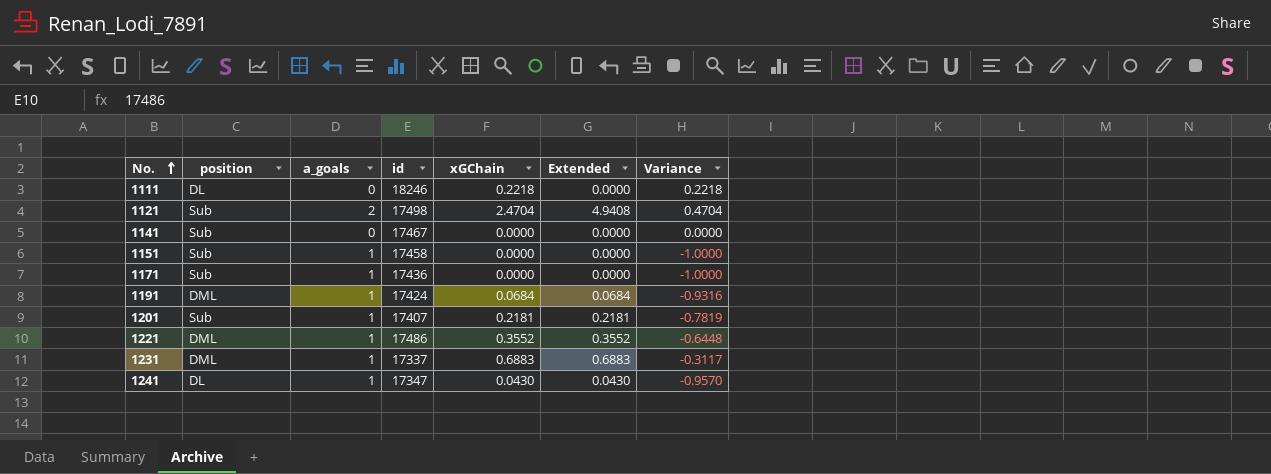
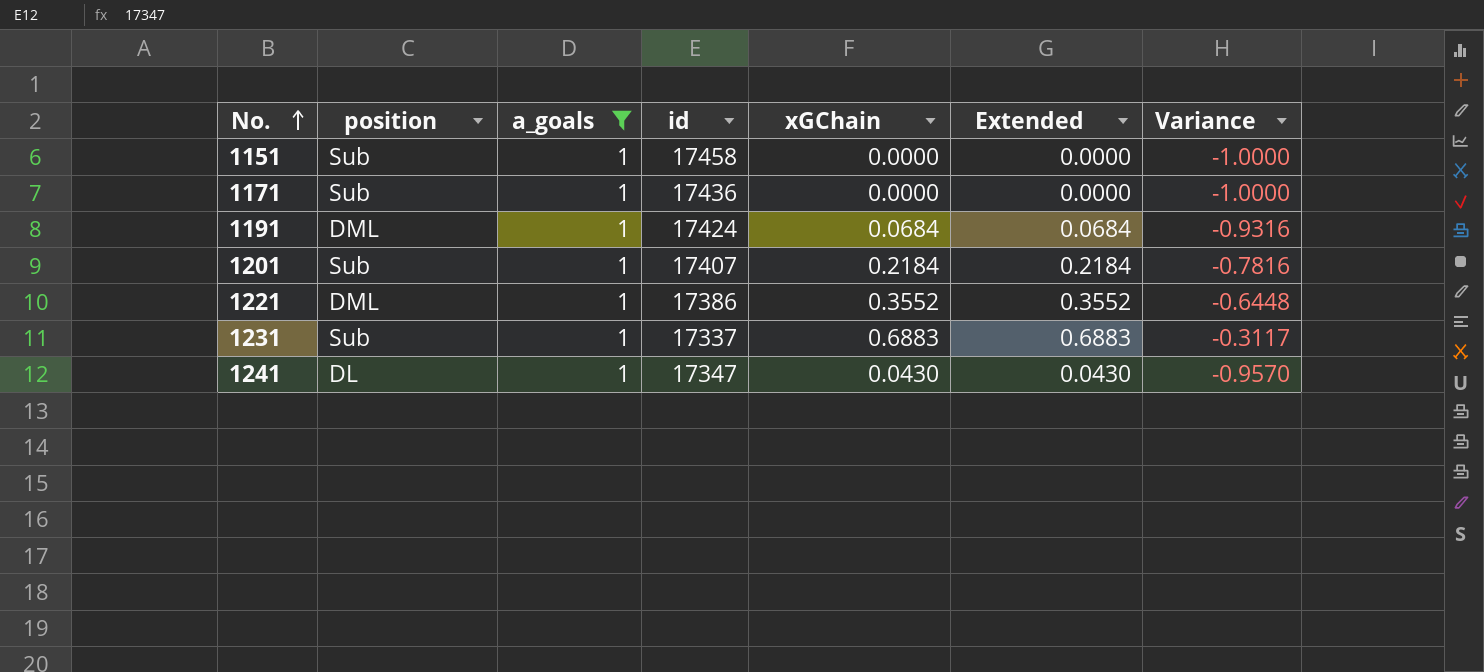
filter: none -> a_goals = 1
1201 | xGChain: 0.2181 -> 0.2184
1201 | Extended: 0.2181 -> 0.2184
1201 | Variance: -0.7819 -> -0.7816
1221 | id: 17486 -> 17386
1231 | position: DML -> Sub

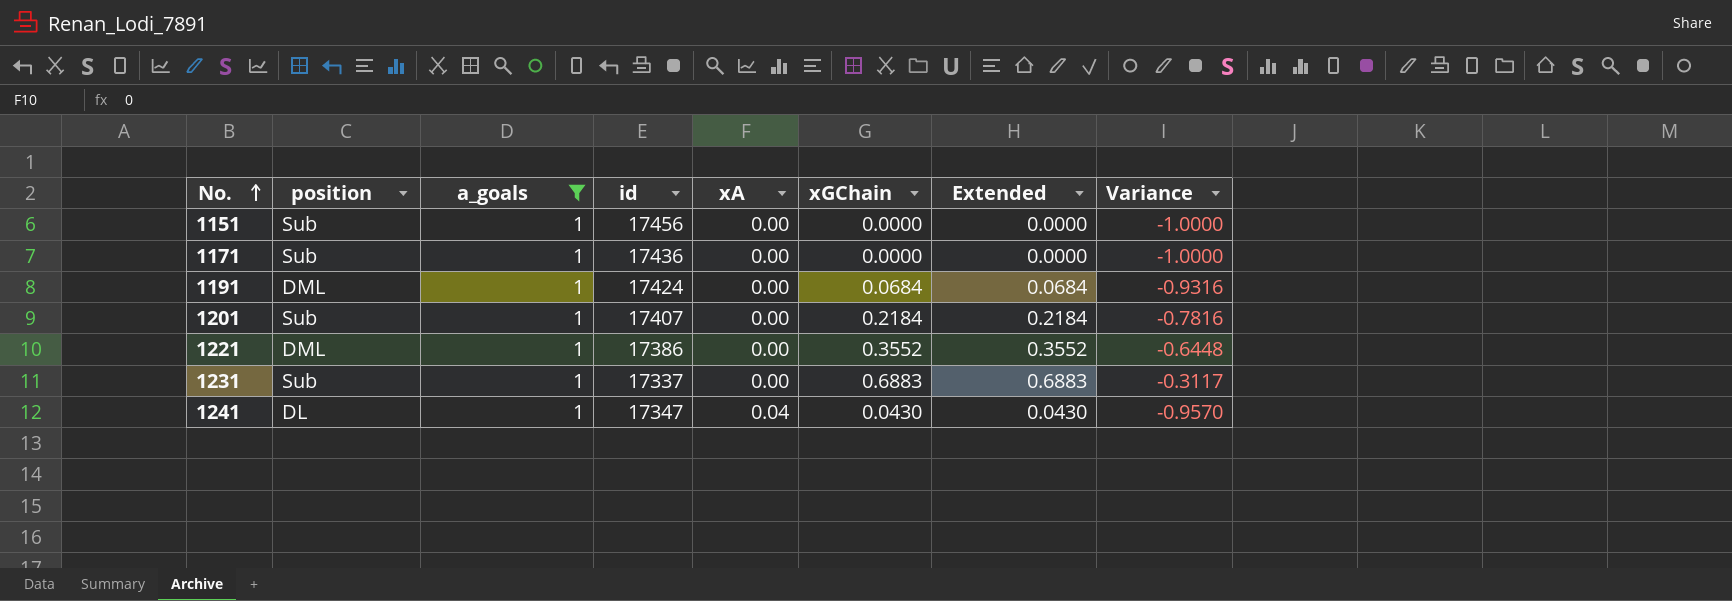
column xA | position: none -> 5
1151 | id: 17458 -> 17456

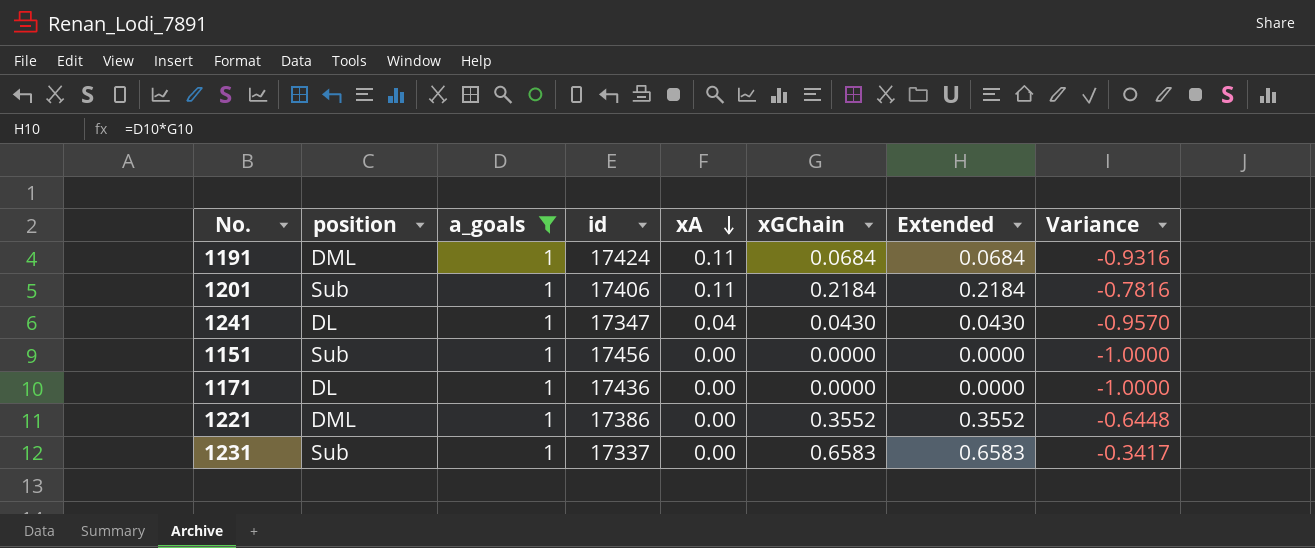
row order: No. ascending -> xA descending
1191 | xA: 0.00 -> 0.11
1201 | id: 17407 -> 17406
1201 | xA: 0.00 -> 0.11
1171 | position: Sub -> DL
1231 | xGChain: 0.6883 -> 0.6583
1231 | Extended: 0.6883 -> 0.6583
1231 | Variance: -0.3117 -> -0.3417

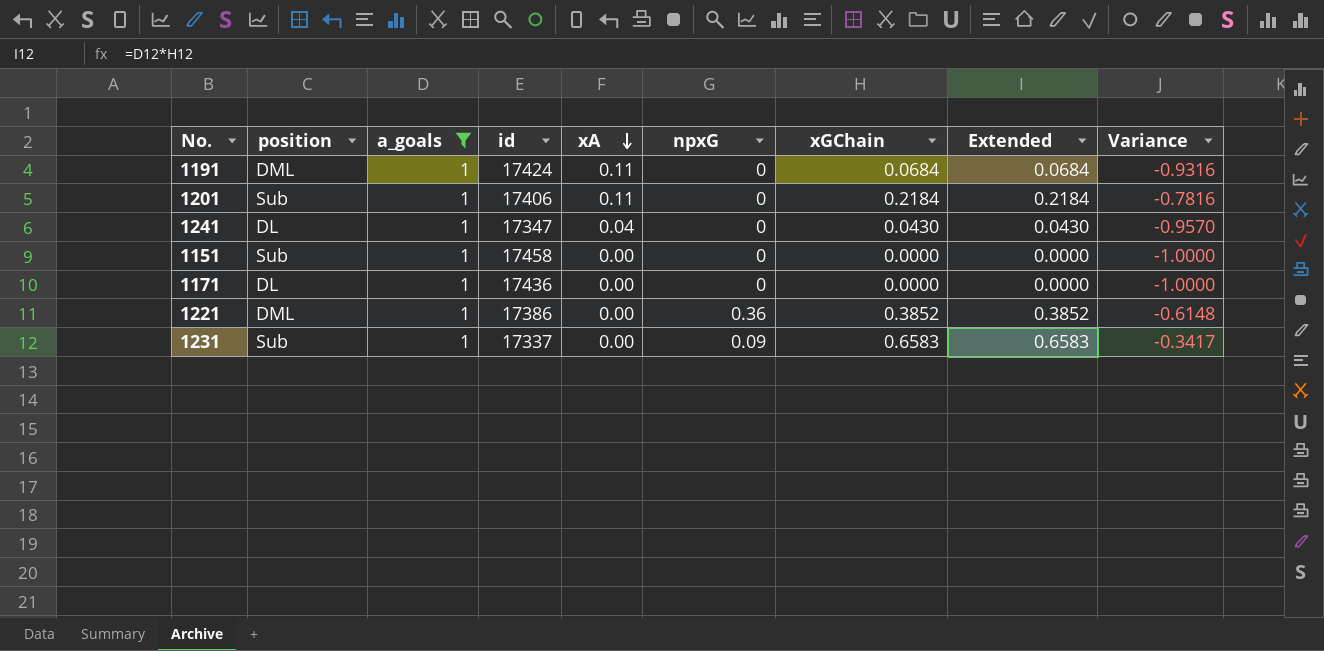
column npxG | position: none -> 6
1151 | id: 17456 -> 17458
1221 | xGChain: 0.3552 -> 0.3852
1221 | Extended: 0.3552 -> 0.3852
1221 | Variance: -0.6448 -> -0.6148

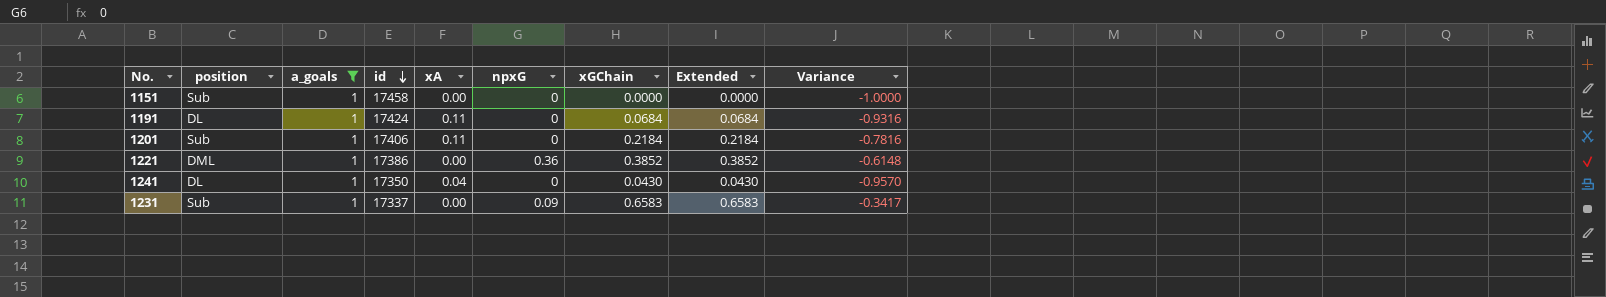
row order: xA descending -> id descending
row 1171: DL | 1 | 17436 | 0.00 | 0 | 0.0000 | 0.0000 | -1.0000 -> none
1191 | position: DML -> DL
1241 | id: 17347 -> 17350

